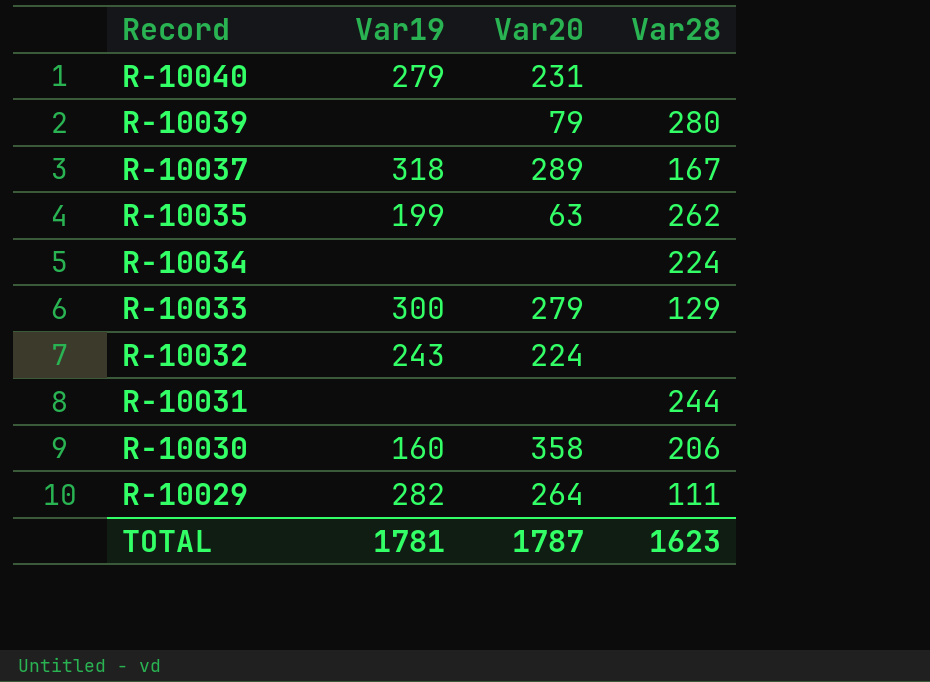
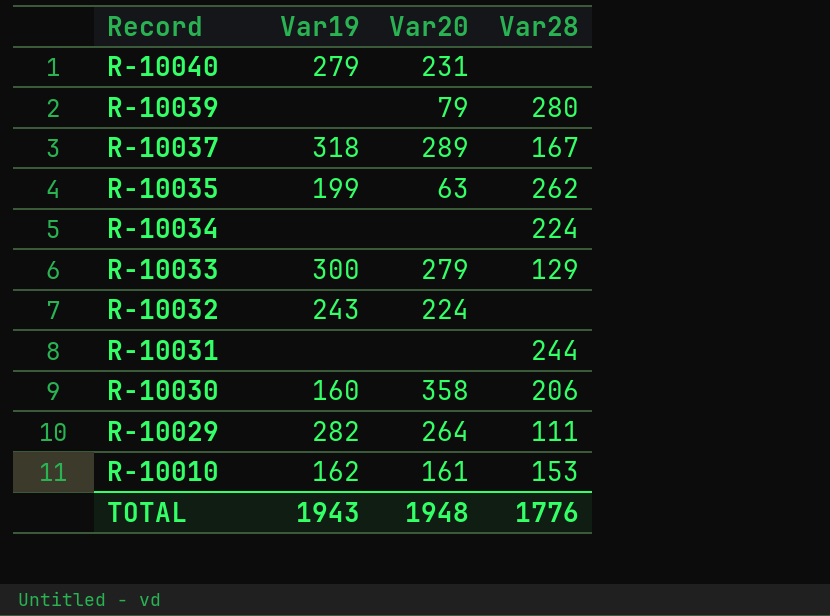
row R-10010: none -> 162 | 161 | 153
TOTAL | Var19: 1781 -> 1943
TOTAL | Var20: 1787 -> 1948
TOTAL | Var28: 1623 -> 1776

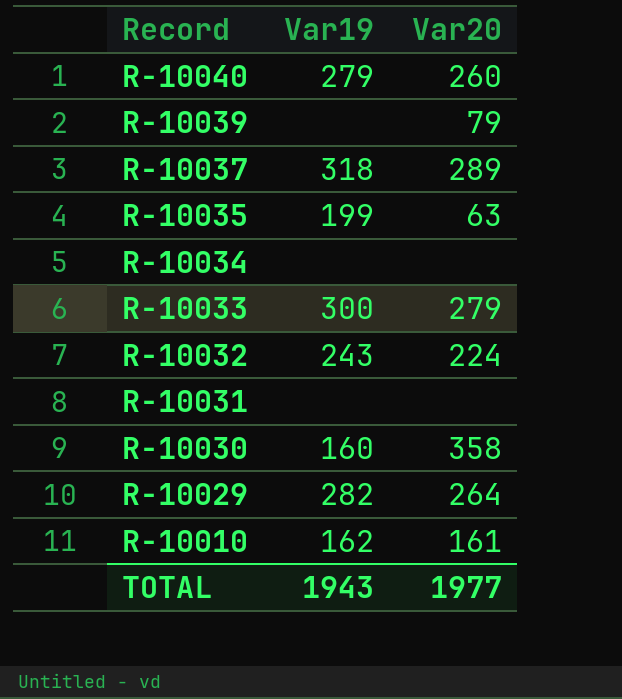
column Var28 | position: 4 -> none
R-10040 | Var20: 231 -> 260
TOTAL | Var20: 1948 -> 1977

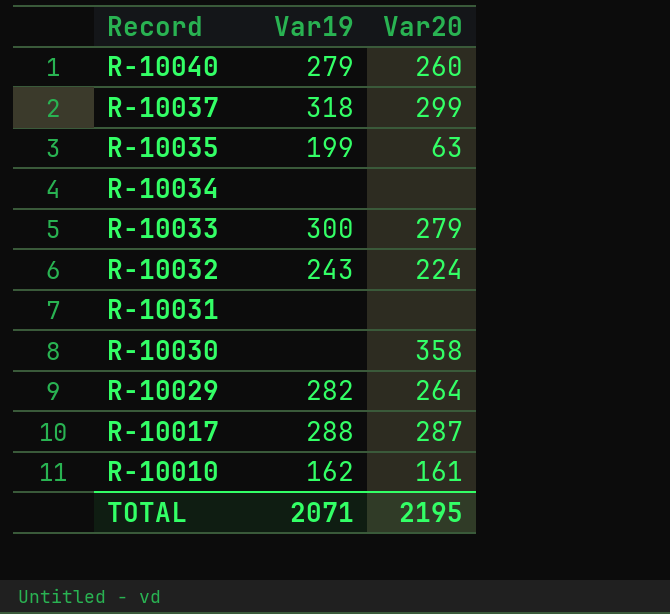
row R-10039: none | 79 -> none
R-10037 | Var20: 289 -> 299
R-10030 | Var19: 160 -> none
row R-10017: none -> 288 | 287
TOTAL | Var19: 1943 -> 2071
TOTAL | Var20: 1977 -> 2195

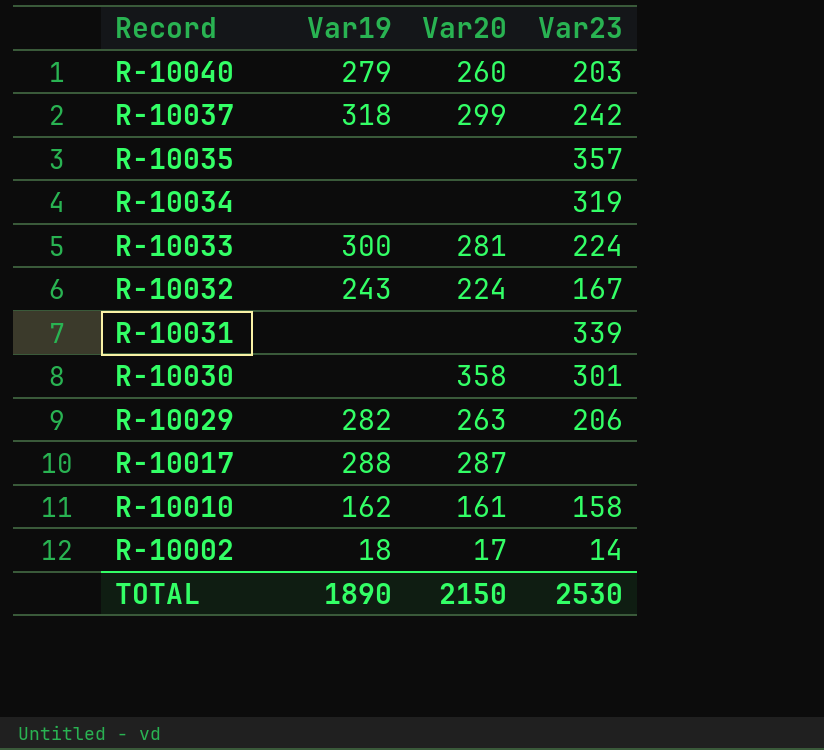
column Var23 | position: none -> 4
R-10035 | Var19: 199 -> none
R-10035 | Var20: 63 -> none
R-10033 | Var20: 279 -> 281
R-10029 | Var20: 264 -> 263
row R-10002: none -> 18 | 17 | 14
TOTAL | Var19: 2071 -> 1890
TOTAL | Var20: 2195 -> 2150

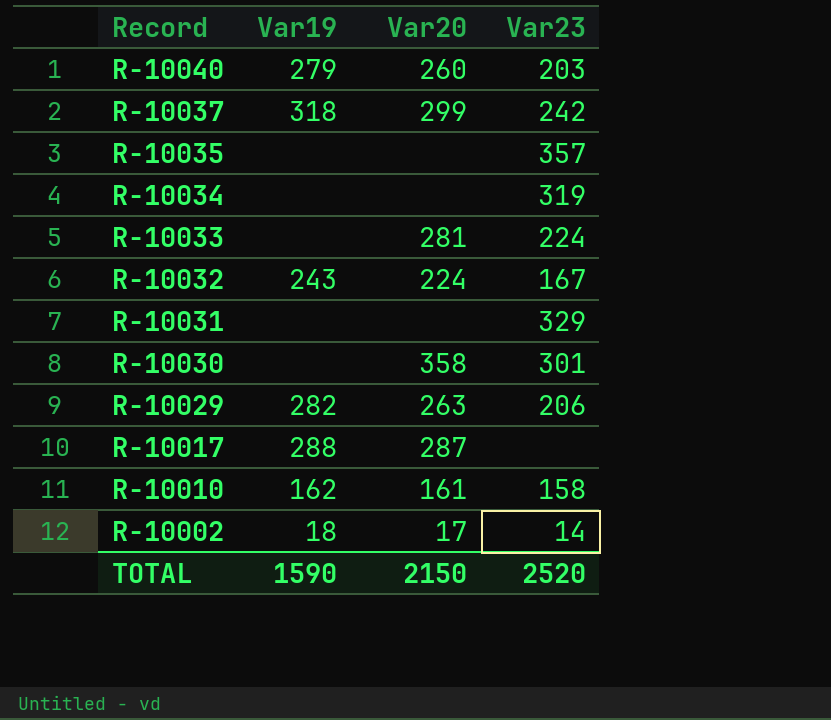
R-10033 | Var19: 300 -> none
R-10031 | Var23: 339 -> 329
TOTAL | Var19: 1890 -> 1590
TOTAL | Var23: 2530 -> 2520

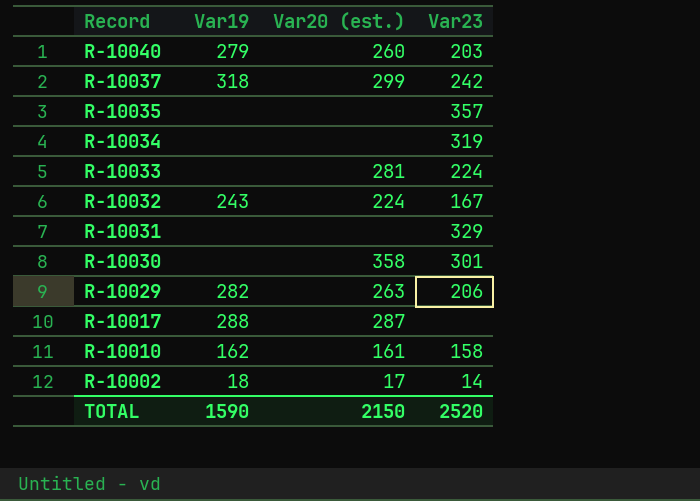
column name: Var20 -> Var20 (est.)

